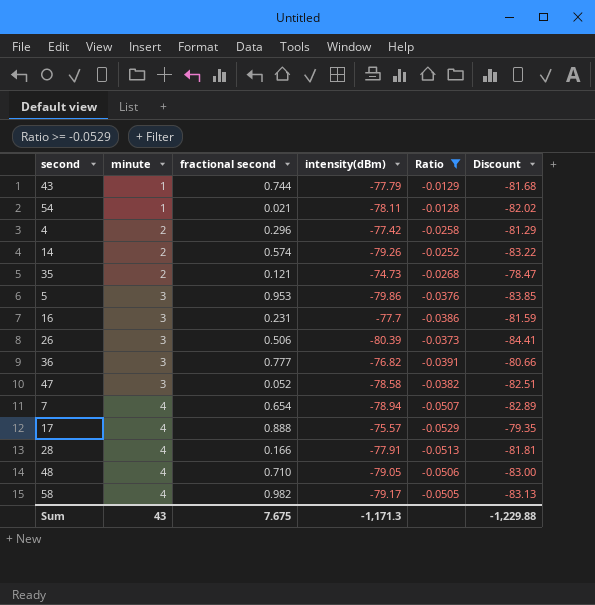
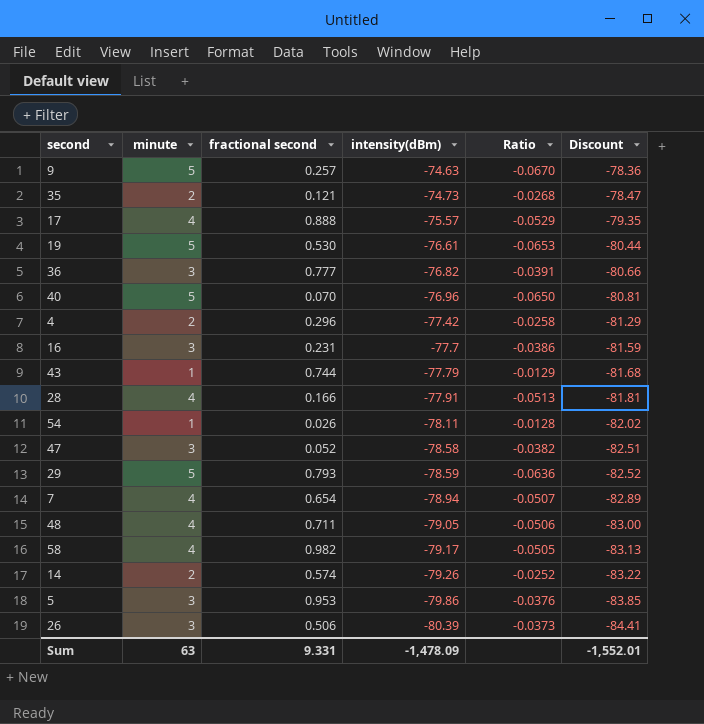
filter: Ratio >= -0.0529 -> none
row order: minute ascending -> intensity(dBm) descending
54 | fractional second: 0.021 -> 0.026
48 | fractional second: 0.710 -> 0.711
Sum | minute: 43 -> 63
Sum | fractional second: 7.675 -> 9.331
Sum | intensity(dBm): -1,171.3 -> -1,478.09
Sum | Discount: -1,229.88 -> -1,552.01

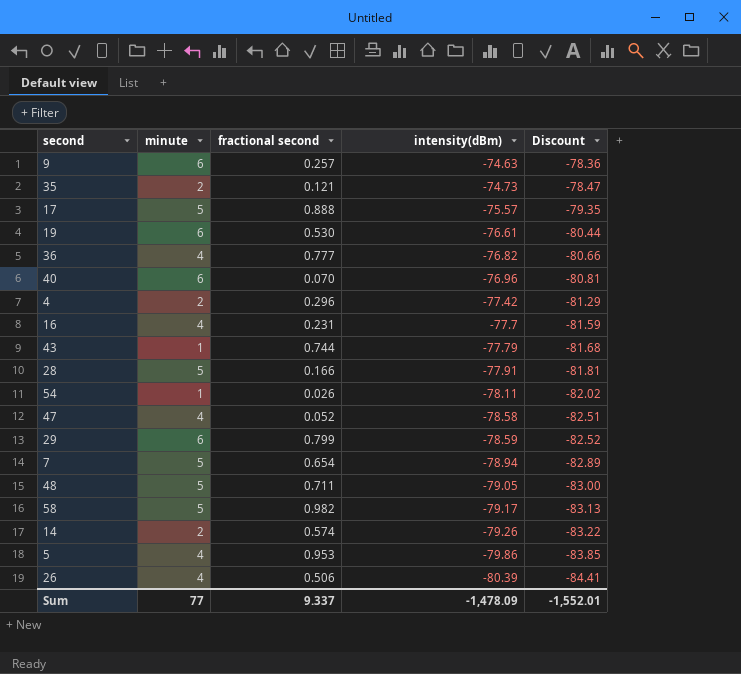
column Ratio | formula: [minute] / [intensity(dBm)] -> none
9 | minute: 5 -> 6
17 | minute: 4 -> 5
19 | minute: 5 -> 6
36 | minute: 3 -> 4
40 | minute: 5 -> 6
16 | minute: 3 -> 4
28 | minute: 4 -> 5
47 | minute: 3 -> 4
29 | minute: 5 -> 6
29 | fractional second: 0.793 -> 0.799
7 | minute: 4 -> 5
48 | minute: 4 -> 5
58 | minute: 4 -> 5
5 | minute: 3 -> 4
26 | minute: 3 -> 4
Sum | minute: 63 -> 77
Sum | fractional second: 9.331 -> 9.337

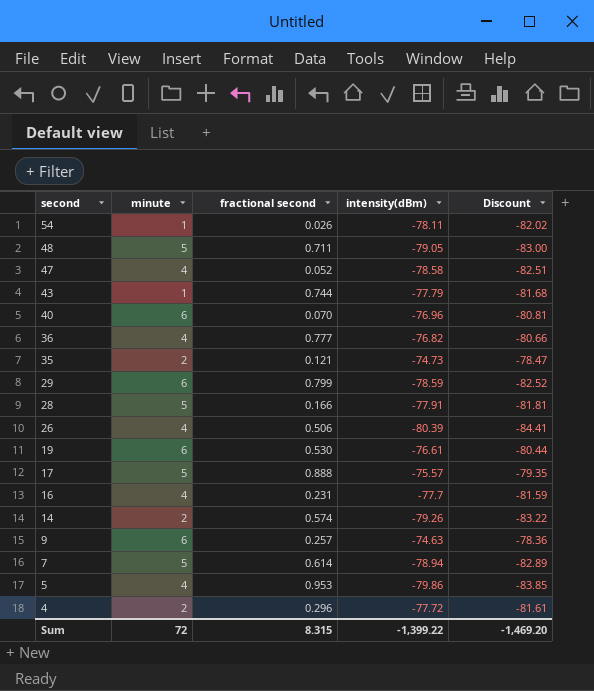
row order: intensity(dBm) descending -> second descending
row 58: 5 | 0.982 | -79.17 | -83.13 -> none
7 | fractional second: 0.654 -> 0.614
4 | intensity(dBm): -77.42 -> -77.72
4 | Discount: -81.29 -> -81.61
Sum | minute: 77 -> 72
Sum | fractional second: 9.337 -> 8.315
Sum | intensity(dBm): -1,478.09 -> -1,399.22
Sum | Discount: -1,552.01 -> -1,469.20

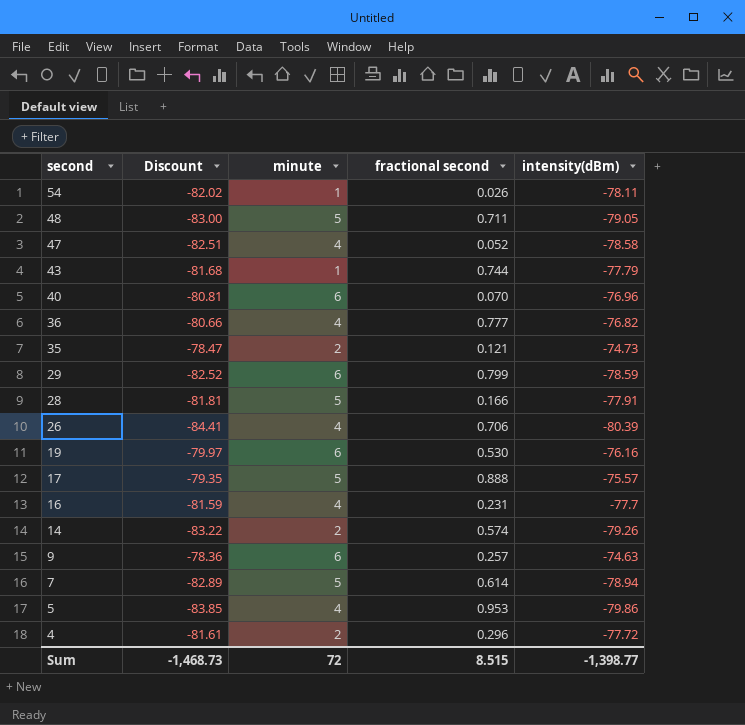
column Discount | position: 5 -> 2
26 | fractional second: 0.506 -> 0.706
19 | Discount: -80.44 -> -79.97
19 | intensity(dBm): -76.61 -> -76.16
Sum | Discount: -1,469.20 -> -1,468.73
Sum | fractional second: 8.315 -> 8.515
Sum | intensity(dBm): -1,399.22 -> -1,398.77

